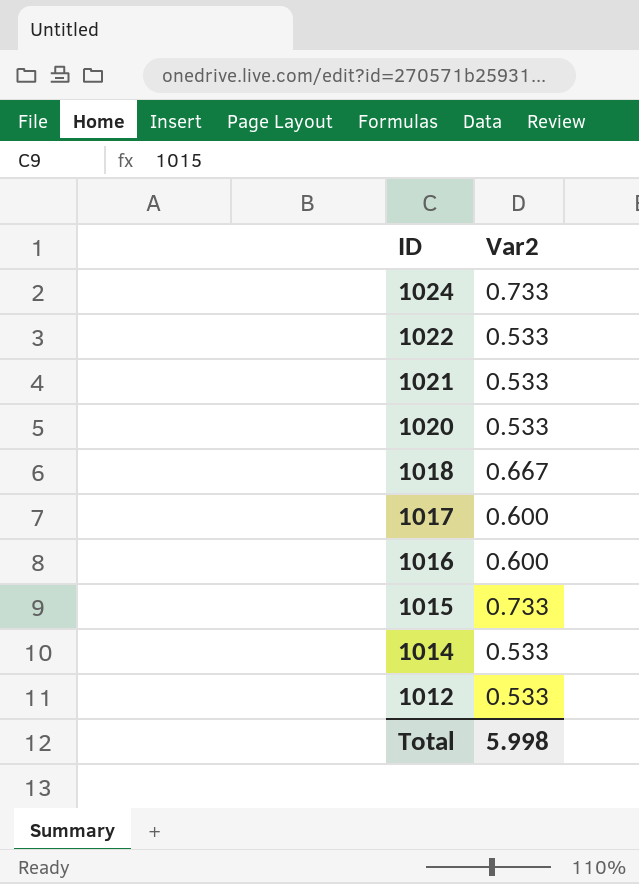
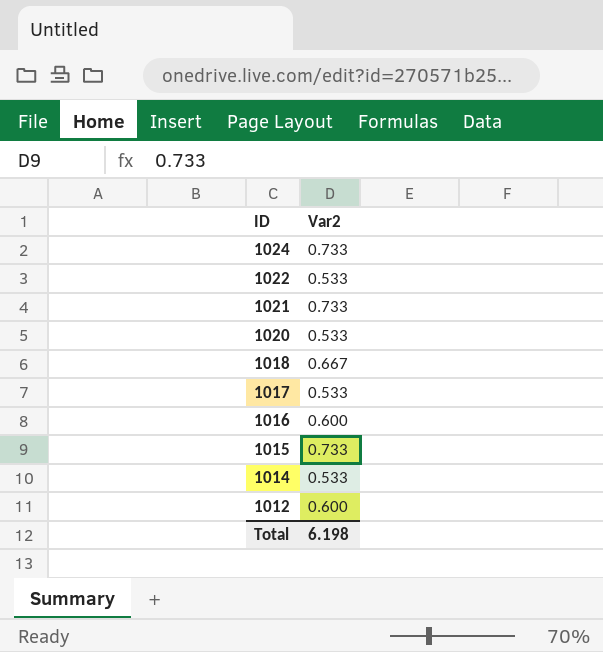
1021 | Var2: 0.533 -> 0.733
1017 | Var2: 0.600 -> 0.533
1012 | Var2: 0.533 -> 0.600
Total | Var2: 5.998 -> 6.198

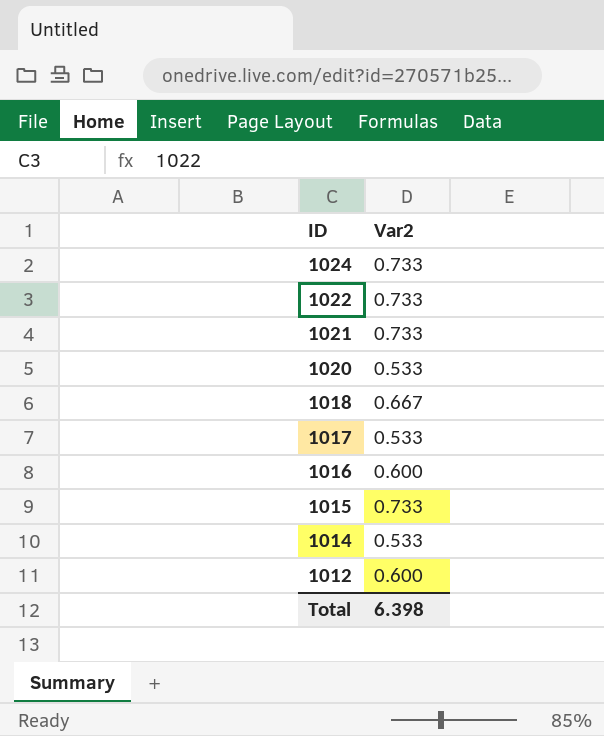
1022 | Var2: 0.533 -> 0.733
Total | Var2: 6.198 -> 6.398

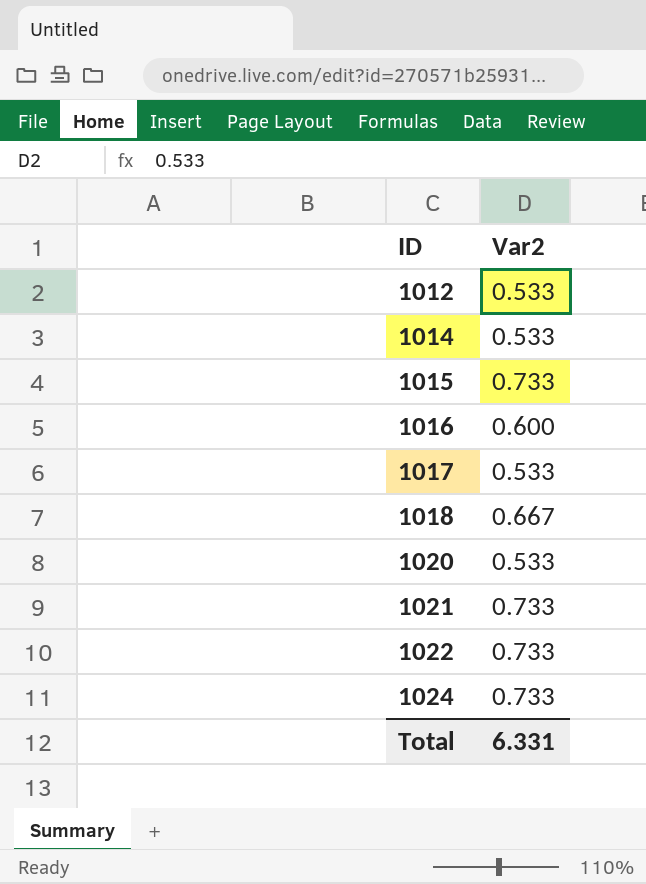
row order: ID descending -> ID ascending
1012 | Var2: 0.600 -> 0.533
Total | Var2: 6.398 -> 6.331

